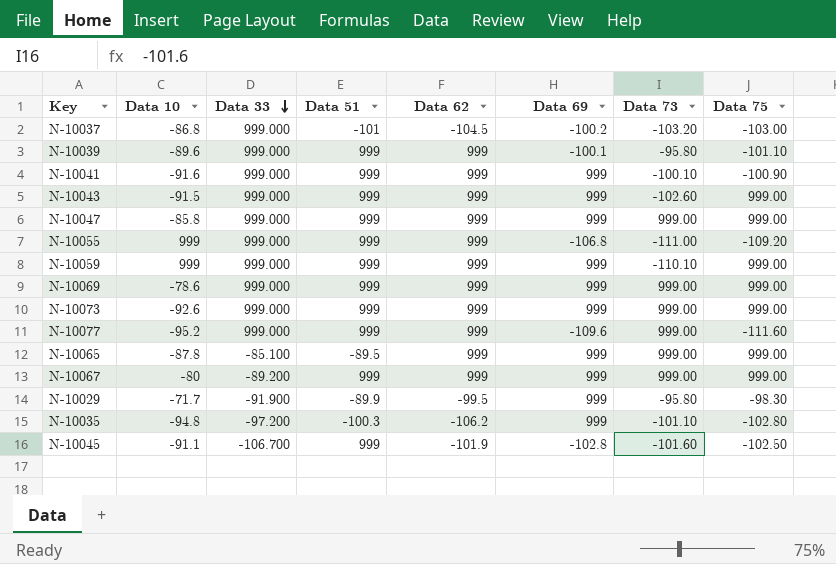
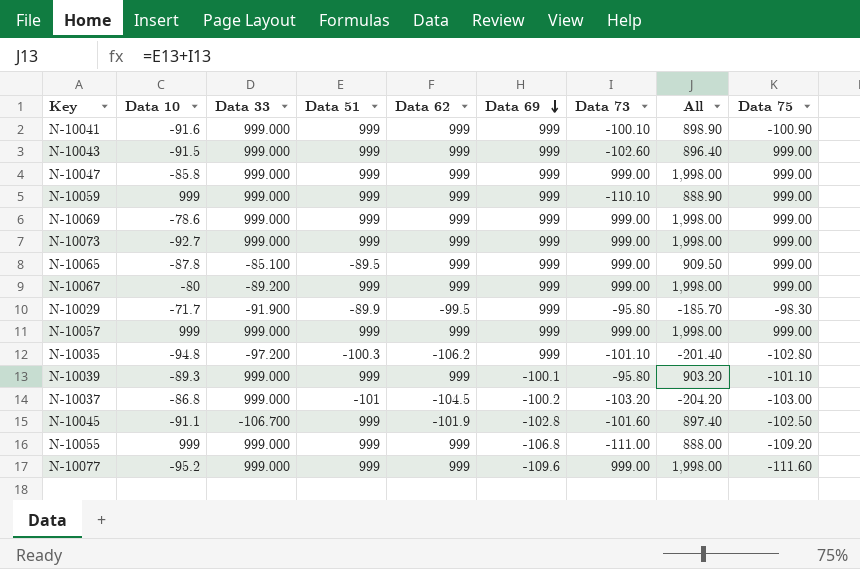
row order: Data 33 descending -> Data 69 descending
column All | formula: none -> [Data 51] + [Data 73]
N-10073 | Data 10: -92.6 -> -92.7
row N-10057: none -> 999 | 999.000 | 999 | 999 | 999 | 999.00 | 1,998.00 | 999.00
N-10039 | Data 10: -89.6 -> -89.3

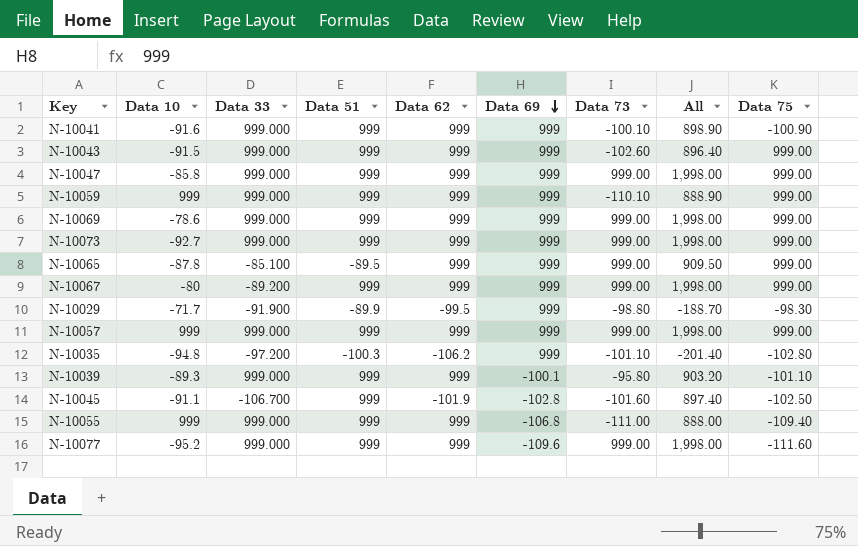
row N-10037: -86.8 | 999.000 | -101 | -104.5 | -100.2 | -103.20 | -204.20 | -103.00 -> none
N-10029 | Data 73: -95.80 -> -98.80
N-10029 | All: -185.70 -> -188.70
N-10055 | Data 75: -109.20 -> -109.40

